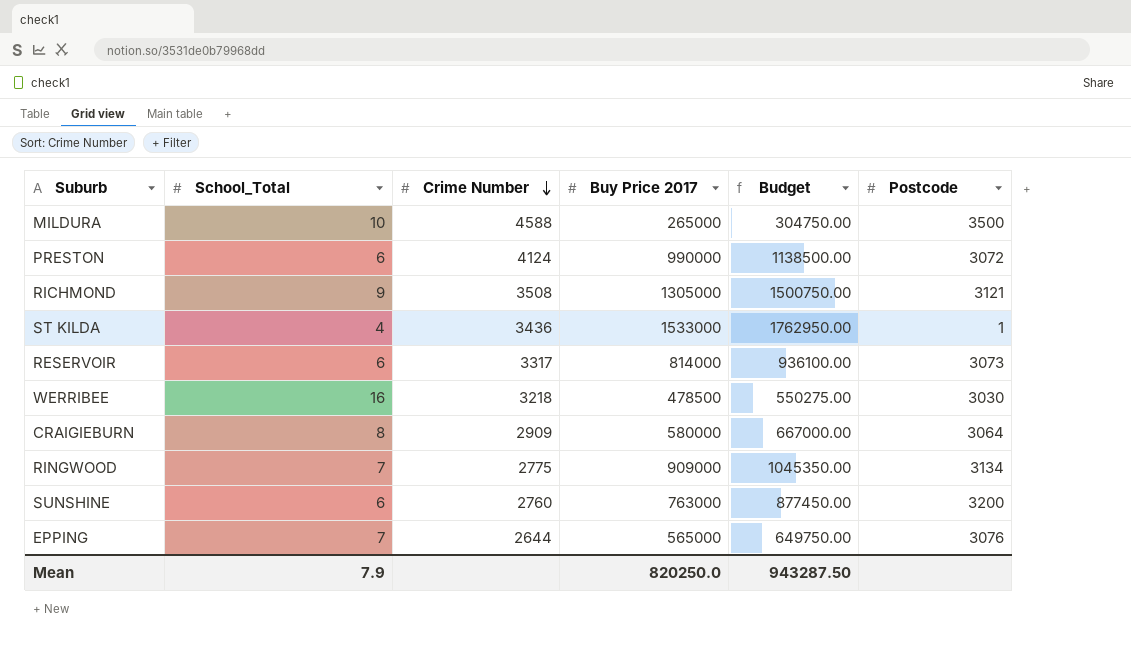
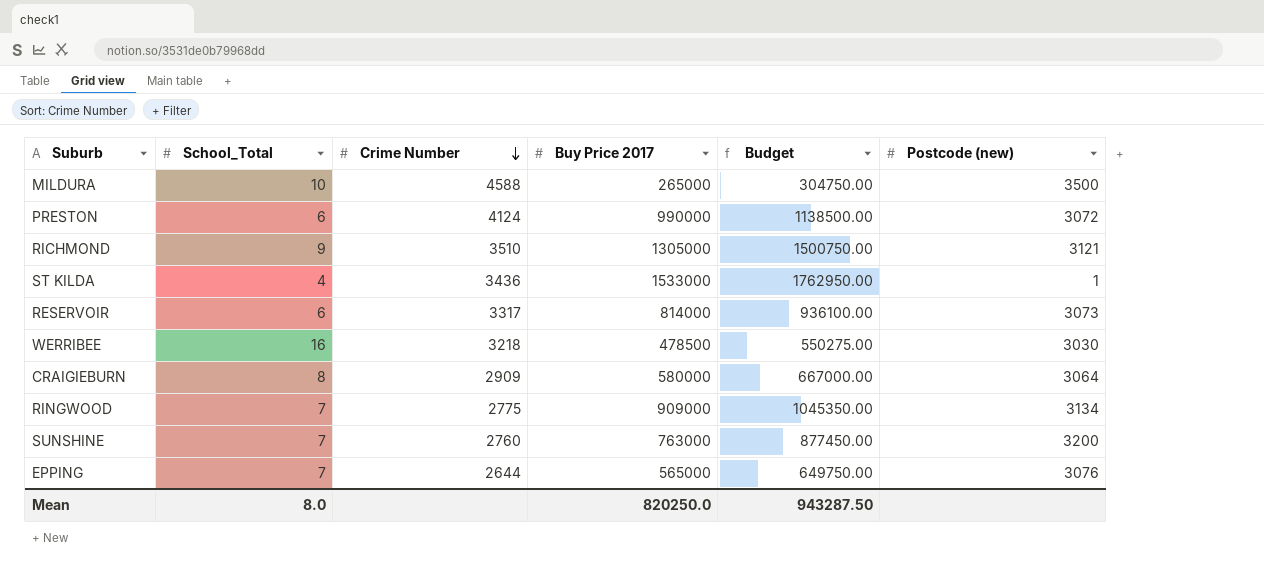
column name: Postcode -> Postcode (new)
RICHMOND | Crime Number: 3508 -> 3510
SUNSHINE | School_Total: 6 -> 7
Mean | School_Total: 7.9 -> 8.0

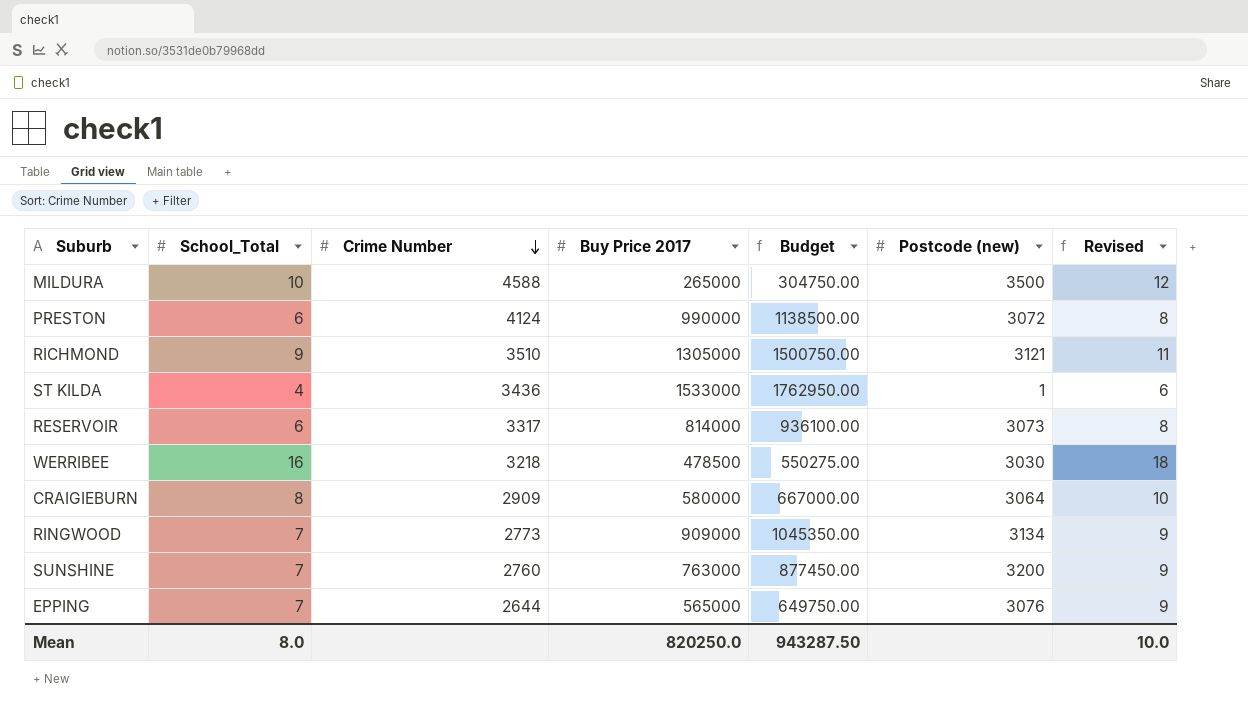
column Revised | formula: none -> [School_Total] + 2
RINGWOOD | Crime Number: 2775 -> 2773

